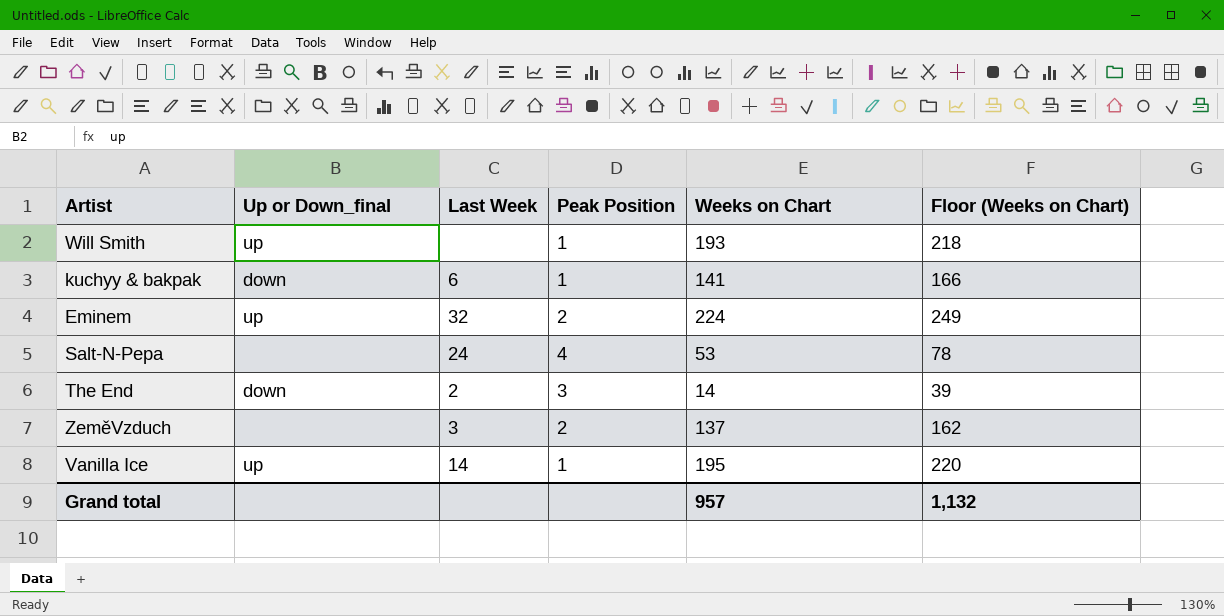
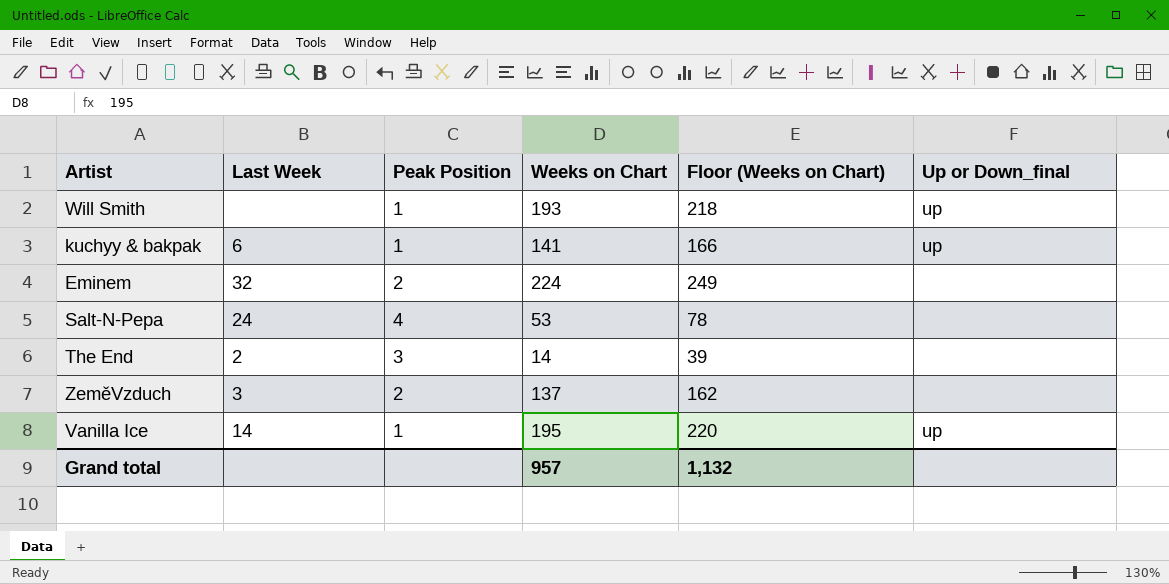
column Up or Down_final | position: 2 -> 6
kuchyy & bakpak | Up or Down_final: down -> up
Eminem | Up or Down_final: up -> none
The End | Up or Down_final: down -> none

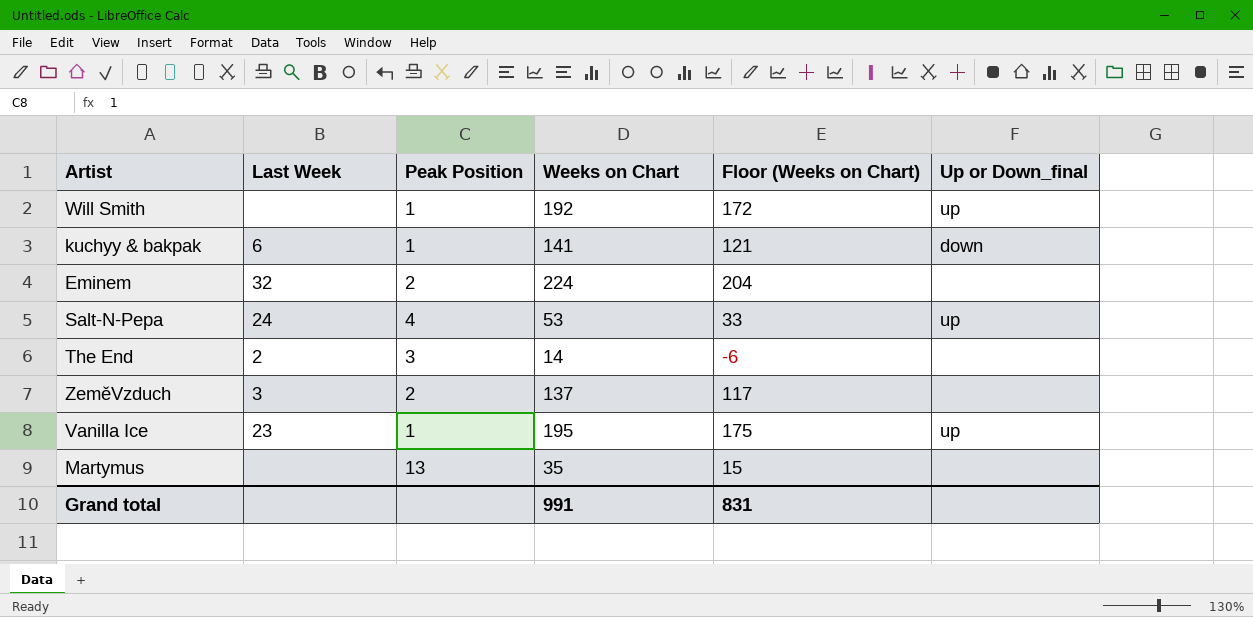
column Floor (Weeks on Chart) | formula: [Weeks on Chart] + 25 -> [Weeks on Chart] - 20
Will Smith | Weeks on Chart: 193 -> 192
kuchyy & bakpak | Up or Down_final: up -> down
Salt-N-Pepa | Up or Down_final: none -> up
Vanilla Ice | Last Week: 14 -> 23
row Martymus: none -> none | 13 | 35 | 15 | none
Grand total | Weeks on Chart: 957 -> 991
Grand total | Floor (Weeks on Chart): 1,132 -> 831

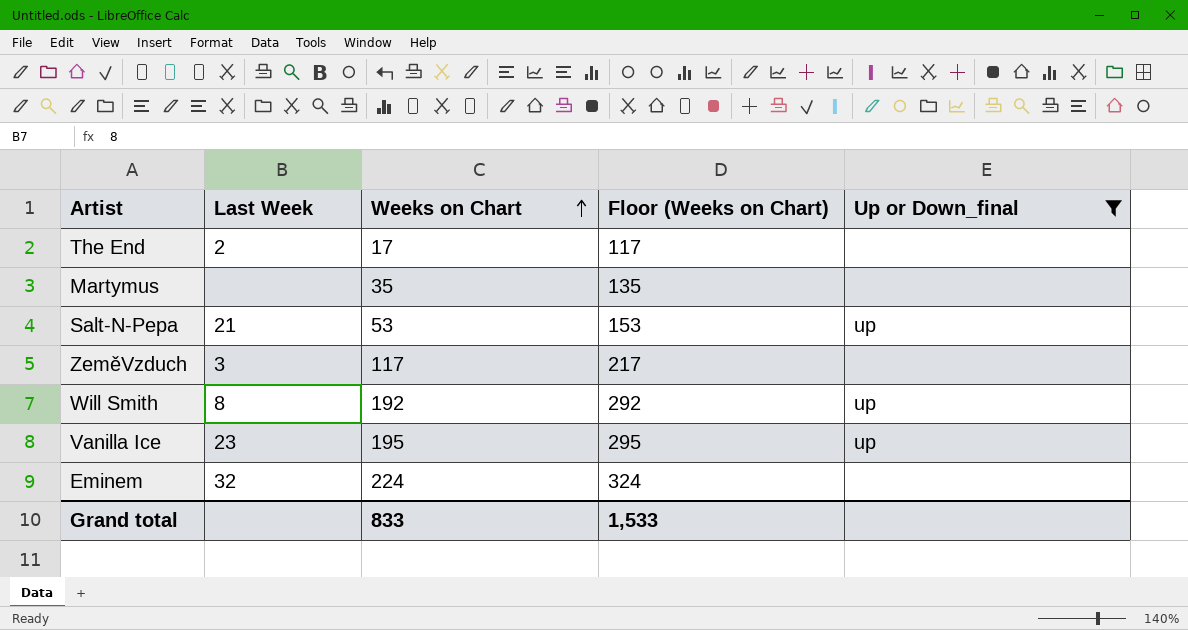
filter: none -> Up or Down_final != down
row order: none -> Weeks on Chart ascending
column Peak Position | position: 3 -> none
column Floor (Weeks on Chart) | formula: [Weeks on Chart] - 20 -> [Weeks on Chart] + 100
The End | Weeks on Chart: 14 -> 17
Salt-N-Pepa | Last Week: 24 -> 21
ZeměVzduch | Weeks on Chart: 137 -> 117
Will Smith | Last Week: none -> 8
Grand total | Weeks on Chart: 991 -> 833
Grand total | Floor (Weeks on Chart): 831 -> 1,533

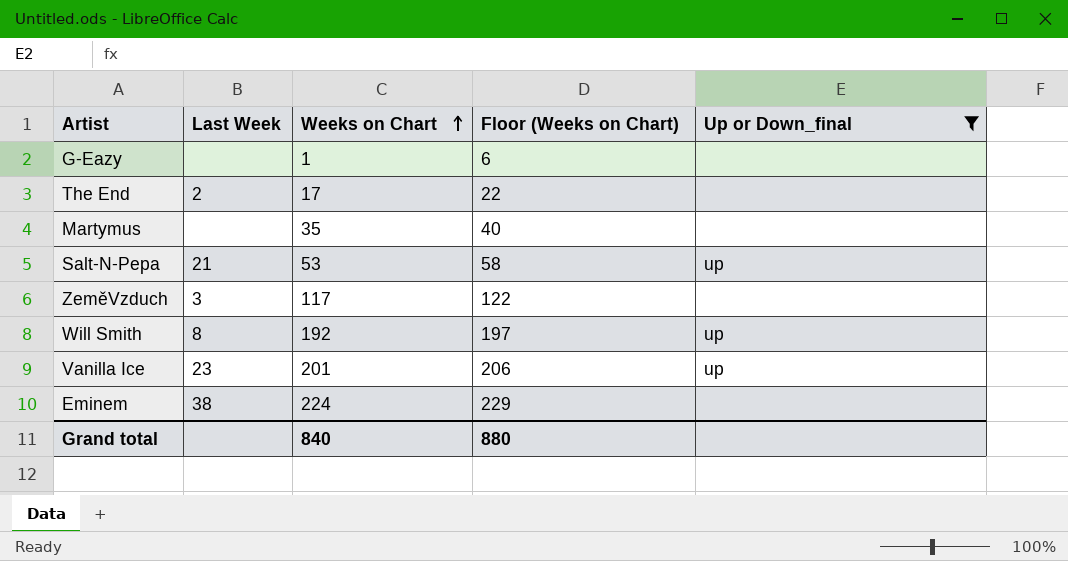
column Floor (Weeks on Chart) | formula: [Weeks on Chart] + 100 -> [Weeks on Chart] + 5
row G-Eazy: none -> none | 1 | 6 | none
Vanilla Ice | Weeks on Chart: 195 -> 201
Eminem | Last Week: 32 -> 38
Grand total | Weeks on Chart: 833 -> 840
Grand total | Floor (Weeks on Chart): 1,533 -> 880

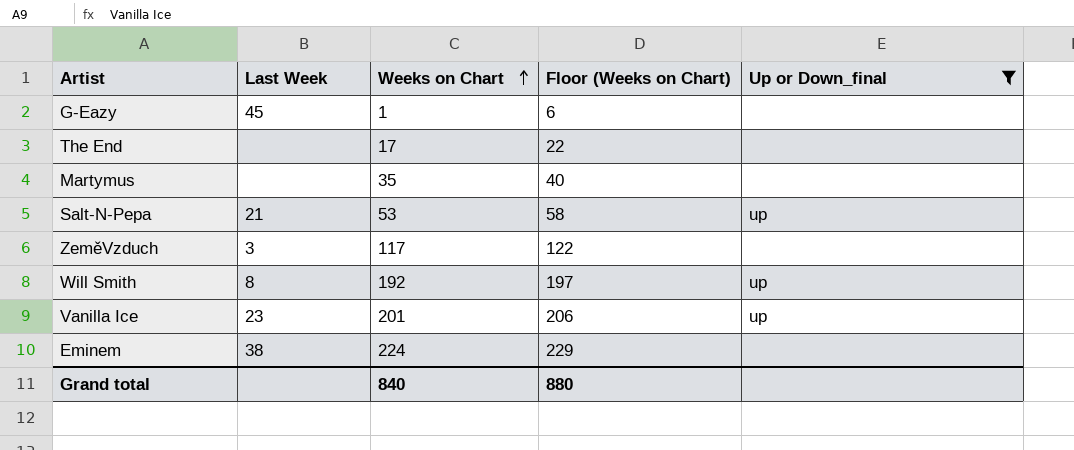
G-Eazy | Last Week: none -> 45
The End | Last Week: 2 -> none

